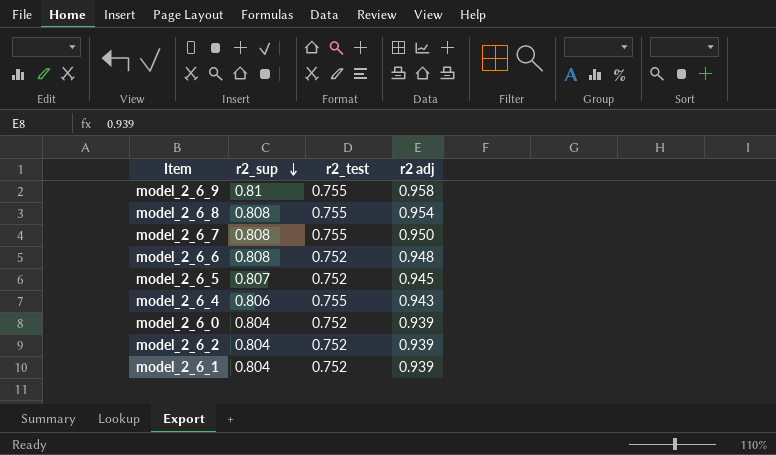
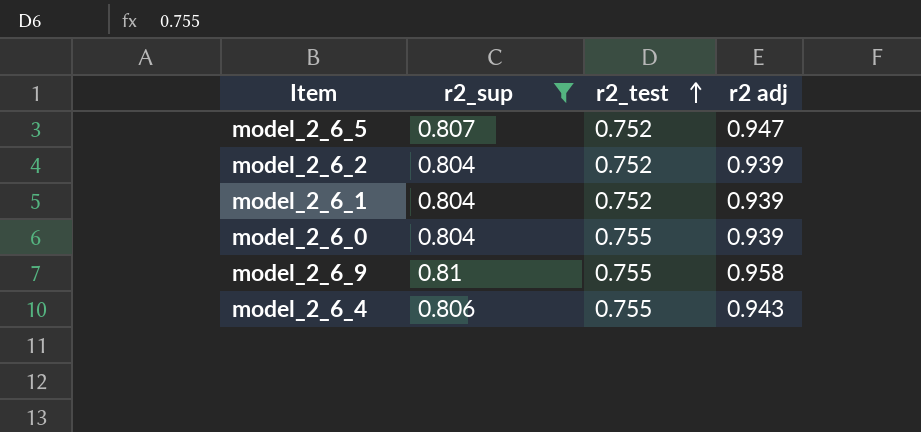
filter: none -> r2_sup != 0.808
row order: r2_sup descending -> r2_test ascending
model_2_6_5 | r2 adj: 0.945 -> 0.947
model_2_6_0 | r2_test: 0.752 -> 0.755

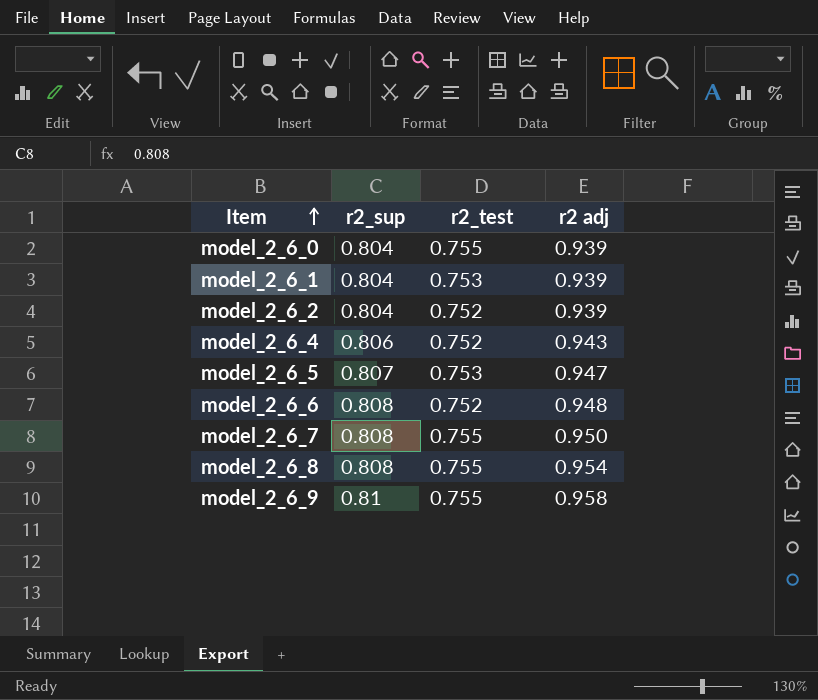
filter: r2_sup != 0.808 -> none
row order: r2_test ascending -> Item ascending
model_2_6_1 | r2_test: 0.752 -> 0.753
model_2_6_4 | r2_test: 0.755 -> 0.752
model_2_6_5 | r2_test: 0.752 -> 0.753

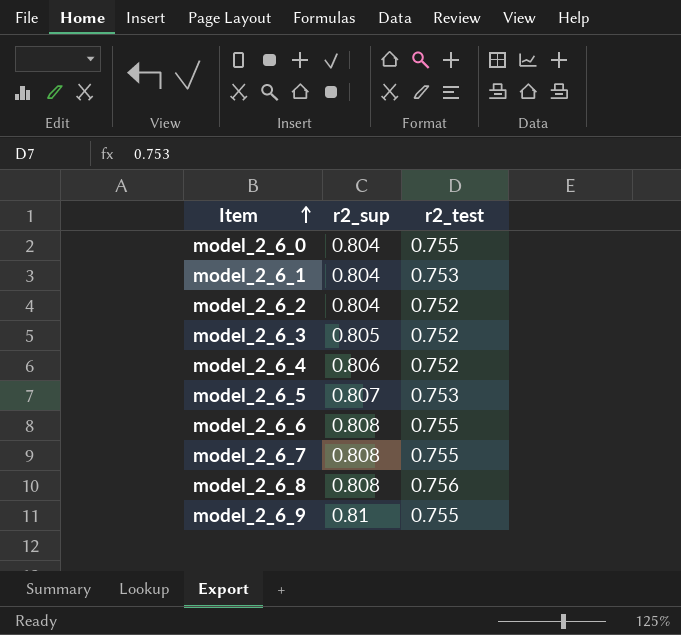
column r2 adj | position: 4 -> none
row model_2_6_3: none -> 0.805 | 0.752
model_2_6_6 | r2_test: 0.752 -> 0.755
model_2_6_8 | r2_test: 0.755 -> 0.756

